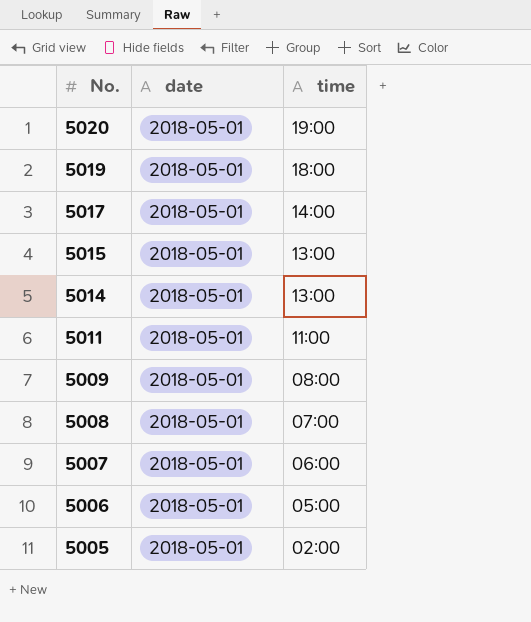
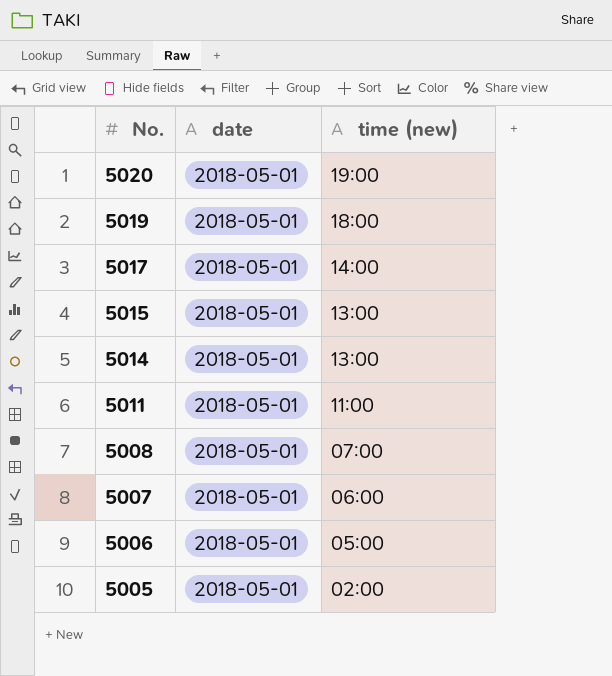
column name: time -> time (new)
row 5009: 2018-05-01 | 08:00 -> none

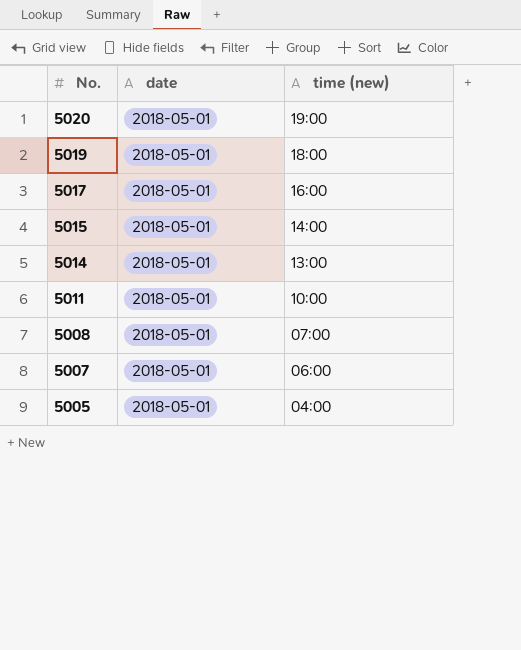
row 5006: 2018-05-01 | 05:00 -> none
5017 | time (new): 14:00 -> 16:00
5015 | time (new): 13:00 -> 14:00
5011 | time (new): 11:00 -> 10:00
5005 | time (new): 02:00 -> 04:00

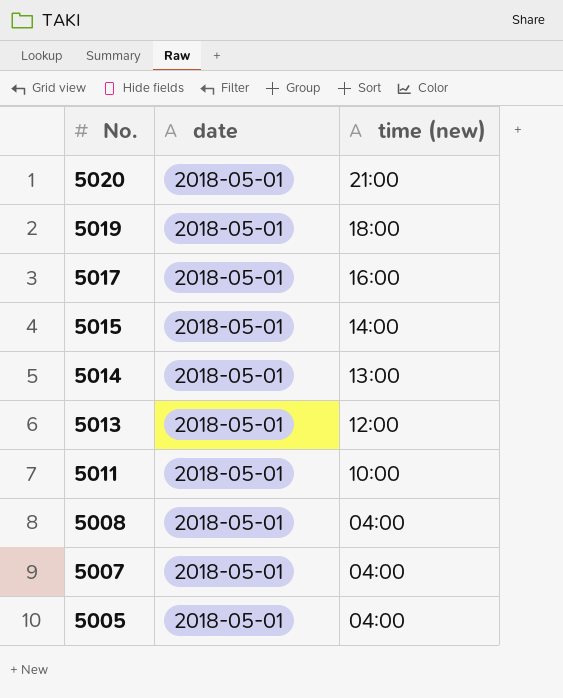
5020 | time (new): 19:00 -> 21:00
row 5013: none -> 2018-05-01 | 12:00
5008 | time (new): 07:00 -> 04:00
5007 | time (new): 06:00 -> 04:00

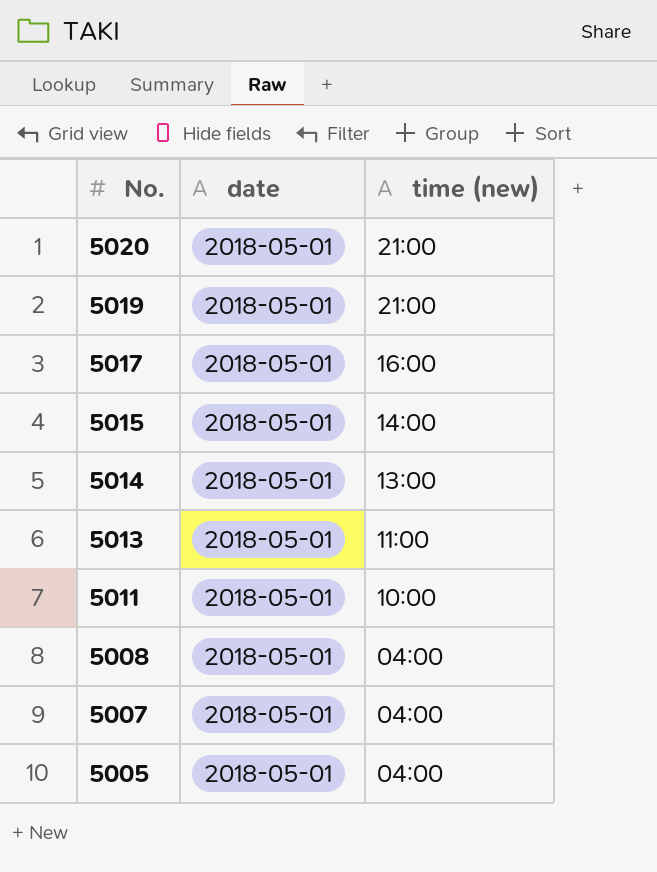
5019 | time (new): 18:00 -> 21:00
5013 | time (new): 12:00 -> 11:00

